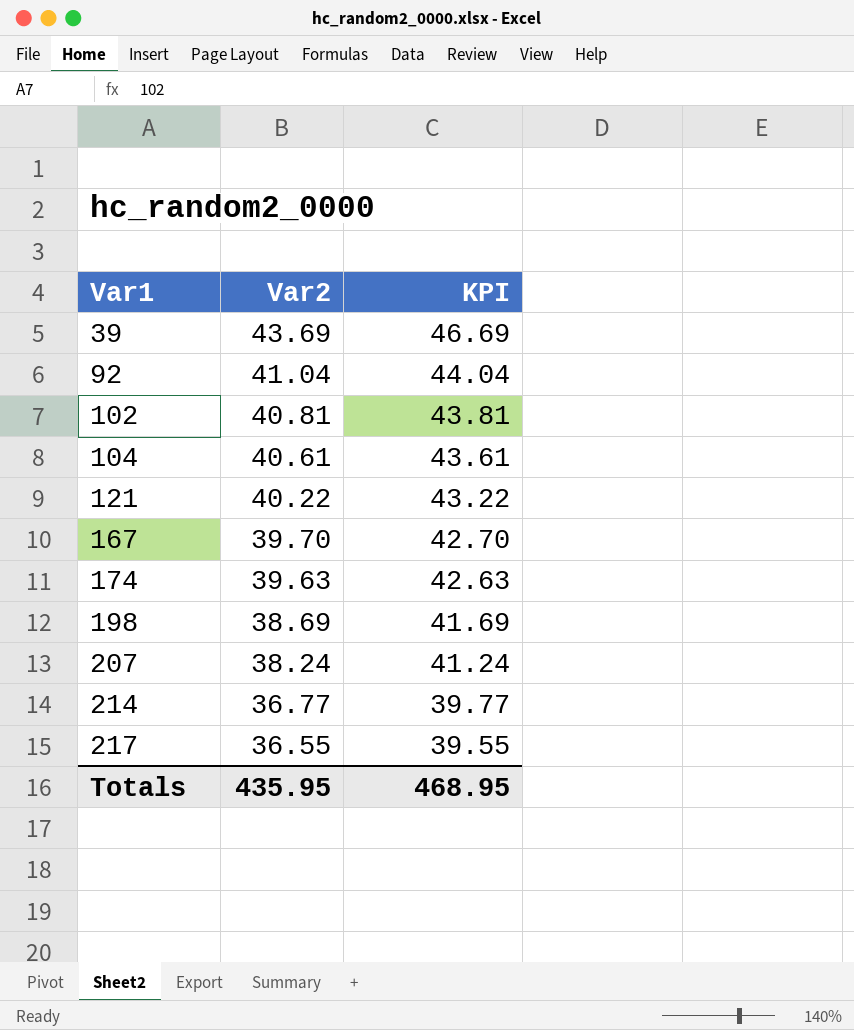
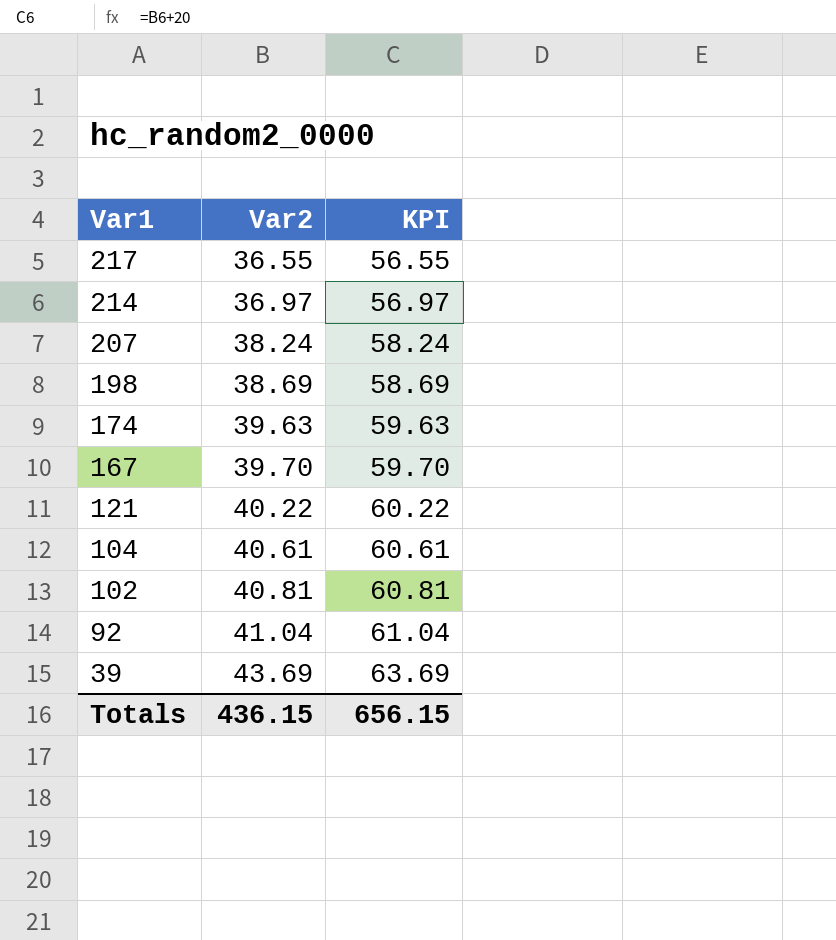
row order: Var1 ascending -> Var1 descending
column KPI | formula: [Var2] + 3 -> [Var2] + 20
214 | Var2: 36.77 -> 36.97
Totals | Var2: 435.95 -> 436.15
Totals | KPI: 468.95 -> 656.15

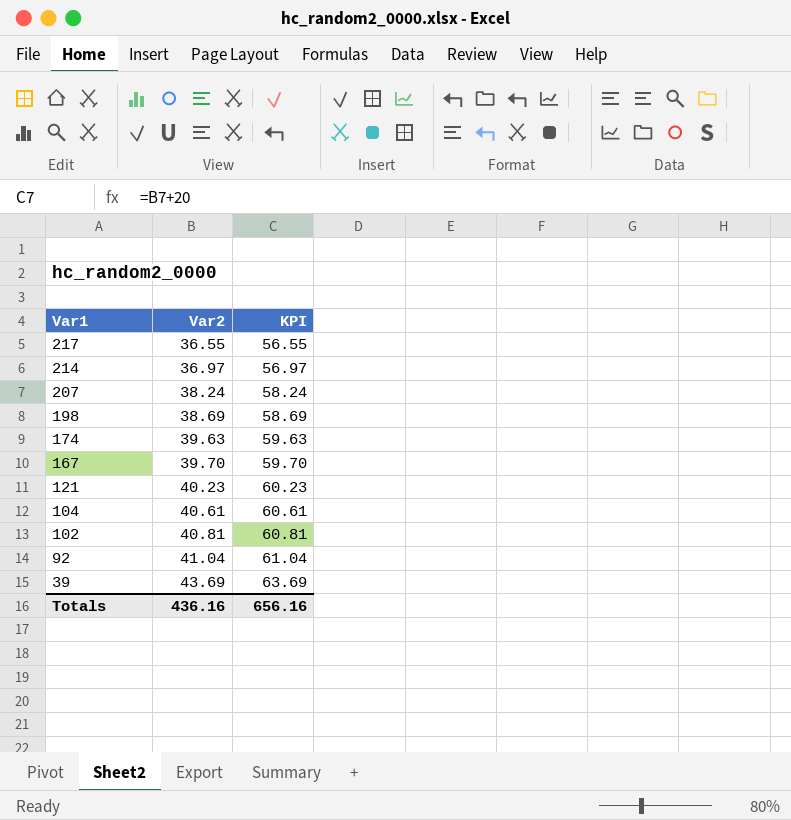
121 | Var2: 40.22 -> 40.23
121 | KPI: 60.22 -> 60.23
Totals | Var2: 436.15 -> 436.16
Totals | KPI: 656.15 -> 656.16

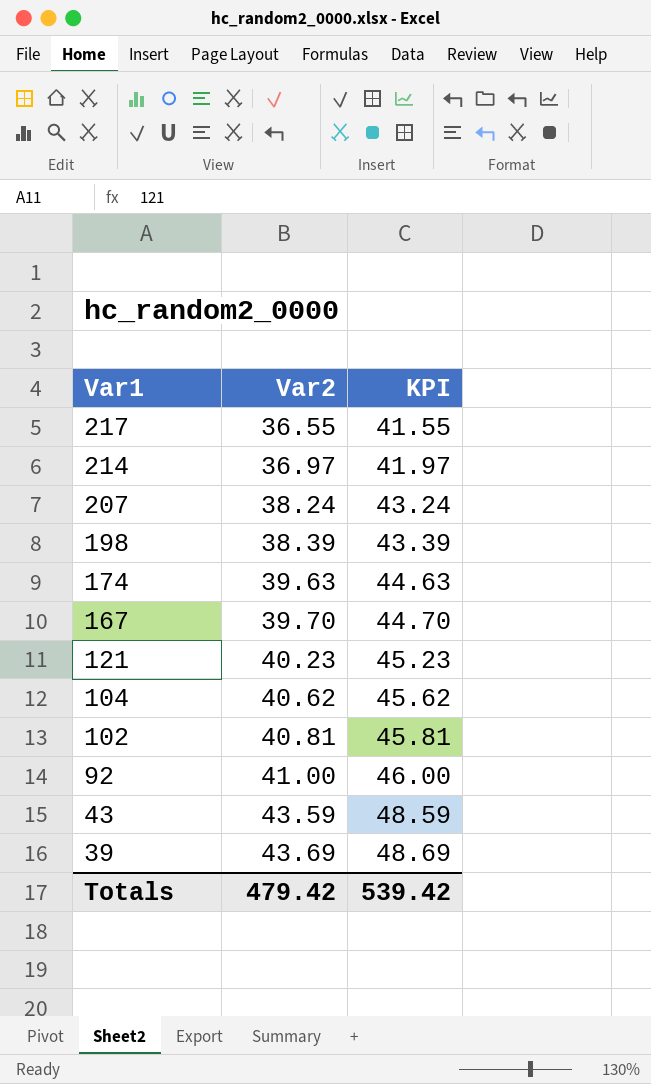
column KPI | formula: [Var2] + 20 -> [Var2] + 5
198 | Var2: 38.69 -> 38.39
104 | Var2: 40.61 -> 40.62
92 | Var2: 41.04 -> 41.00
row 43: none -> 43.59 | 48.59
Totals | Var2: 436.16 -> 479.42
Totals | KPI: 656.16 -> 539.42

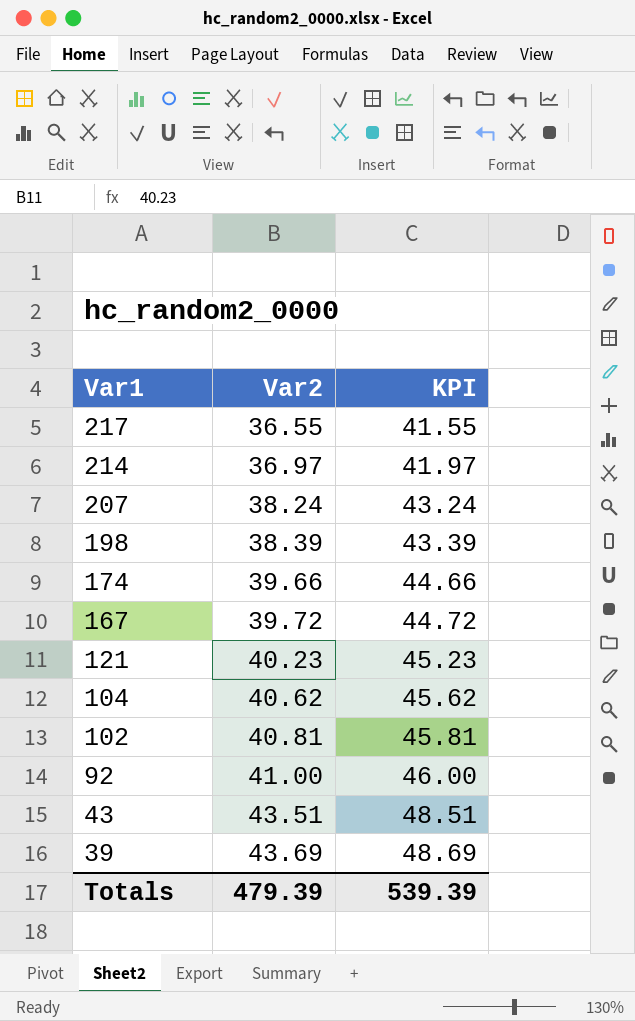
174 | Var2: 39.63 -> 39.66
174 | KPI: 44.63 -> 44.66
167 | Var2: 39.70 -> 39.72
167 | KPI: 44.70 -> 44.72
43 | Var2: 43.59 -> 43.51
43 | KPI: 48.59 -> 48.51
Totals | Var2: 479.42 -> 479.39
Totals | KPI: 539.42 -> 539.39

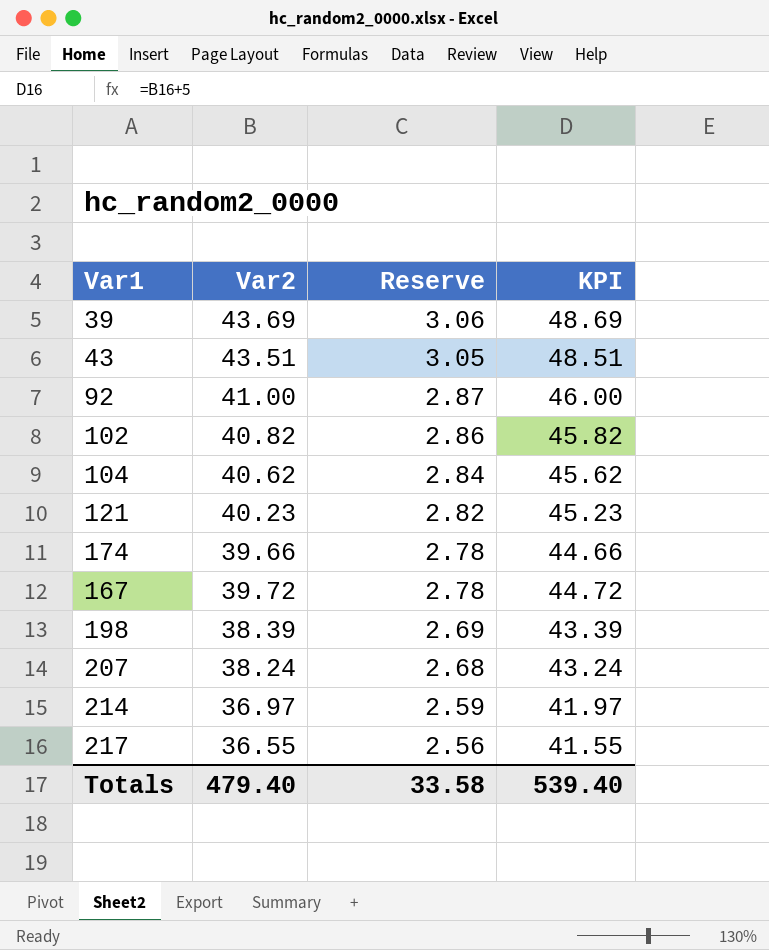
row order: Var1 descending -> Reserve descending
column Reserve | formula: none -> [Var2] * 0.07
102 | Var2: 40.81 -> 40.82
102 | KPI: 45.81 -> 45.82
Totals | Var2: 479.39 -> 479.40
Totals | KPI: 539.39 -> 539.40

